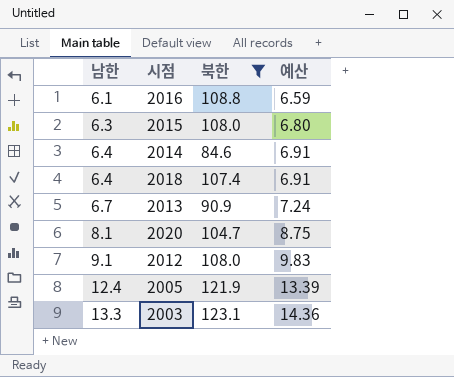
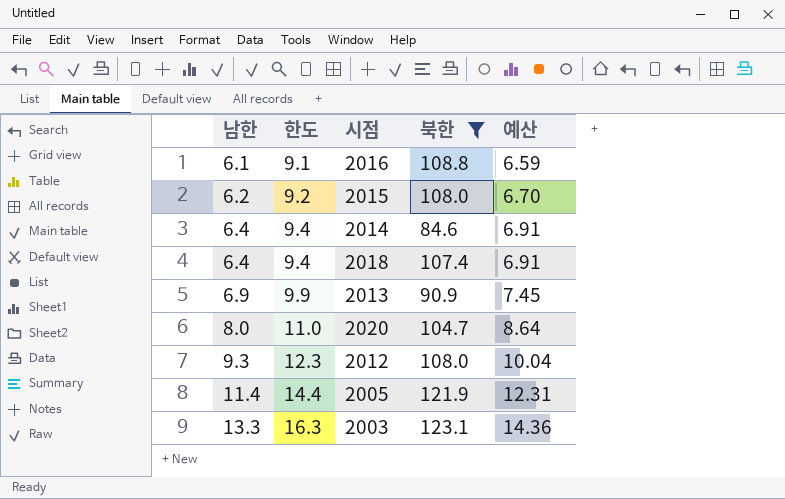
column 한도 | formula: none -> [남한] + 3
2015 | 남한: 6.3 -> 6.2
2015 | 예산: 6.80 -> 6.70
2013 | 남한: 6.7 -> 6.9
2013 | 예산: 7.24 -> 7.45
2020 | 남한: 8.1 -> 8.0
2020 | 예산: 8.75 -> 8.64
2012 | 남한: 9.1 -> 9.3
2012 | 예산: 9.83 -> 10.04
2005 | 남한: 12.4 -> 11.4
2005 | 예산: 13.39 -> 12.31

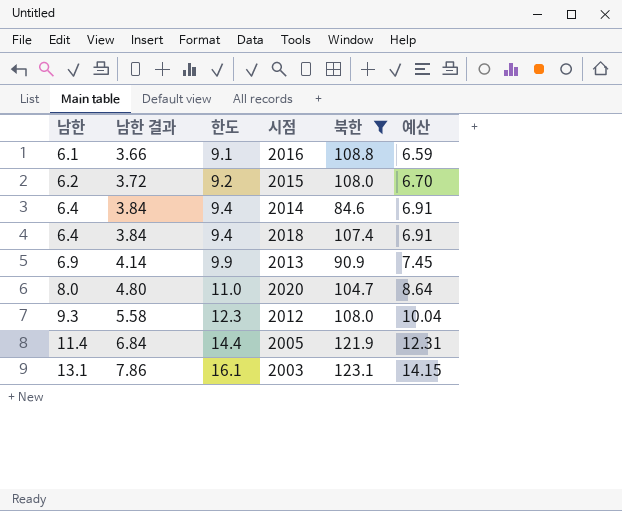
column 남한 결과 | formula: none -> [남한] * 0.6
2003 | 남한: 13.3 -> 13.1
2003 | 한도: 16.3 -> 16.1
2003 | 예산: 14.36 -> 14.15

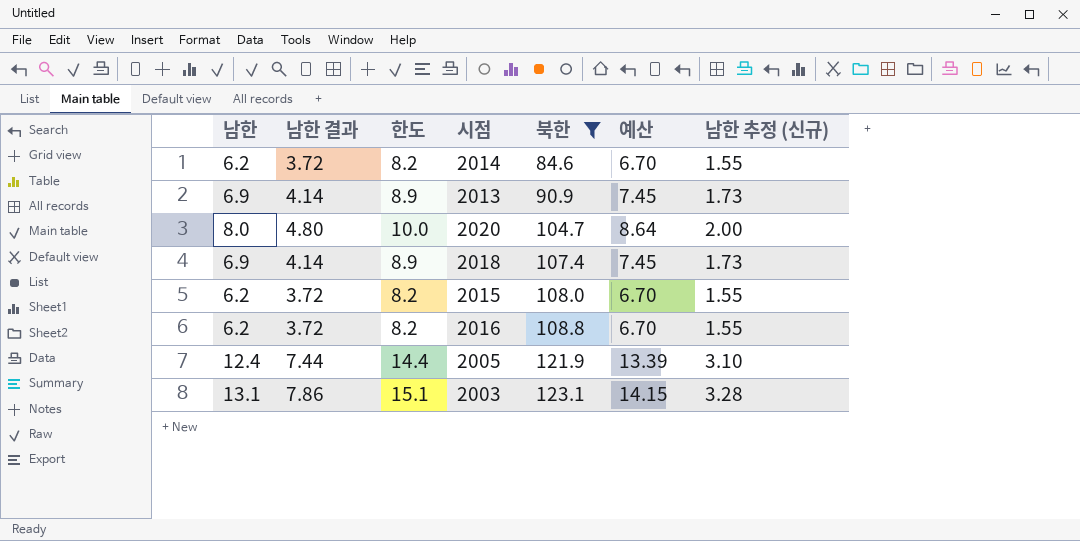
row order: 남한 ascending -> 북한 ascending
column 한도 | formula: [남한] + 3 -> [남한] + 2
column 남한 추정 (신규) | formula: none -> [남한] * 0.25
row 2012: 9.3 | 5.58 | 12.3 | 108.0 | 10.04 -> none
2014 | 남한: 6.4 -> 6.2
2014 | 남한 결과: 3.84 -> 3.72
2014 | 예산: 6.91 -> 6.70
2018 | 남한: 6.4 -> 6.9
2018 | 남한 결과: 3.84 -> 4.14
2018 | 예산: 6.91 -> 7.45
2016 | 남한: 6.1 -> 6.2
2016 | 남한 결과: 3.66 -> 3.72
2016 | 예산: 6.59 -> 6.70
2005 | 남한: 11.4 -> 12.4
2005 | 남한 결과: 6.84 -> 7.44
2005 | 예산: 12.31 -> 13.39

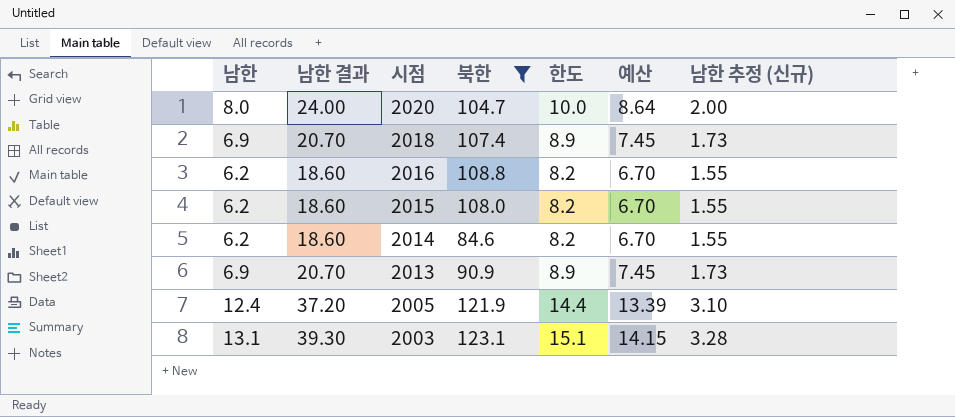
row order: 북한 ascending -> 시점 descending
column 남한 결과 | formula: [남한] * 0.6 -> [남한] * 3
column 한도 | position: 3 -> 5

